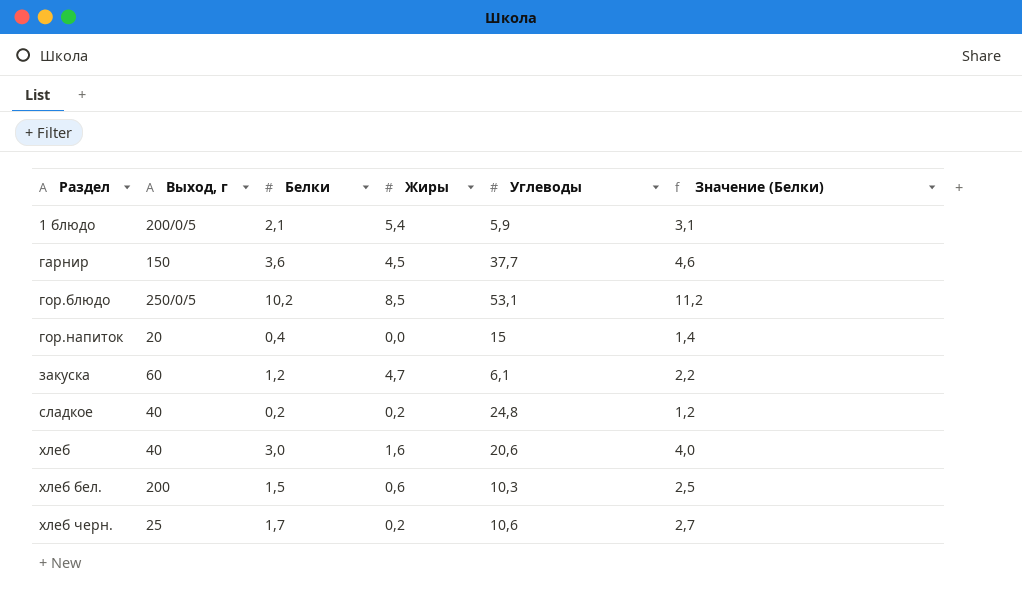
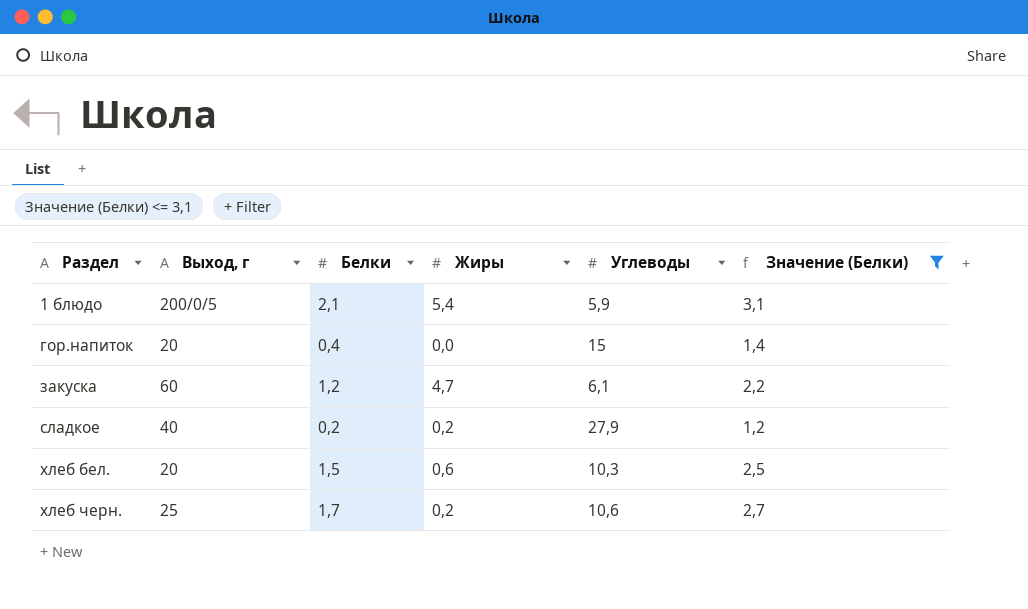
filter: none -> Значение (Белки) <= 3,1
сладкое | Углеводы: 24,8 -> 27,9
хлеб бел. | Выход, г: 200 -> 20

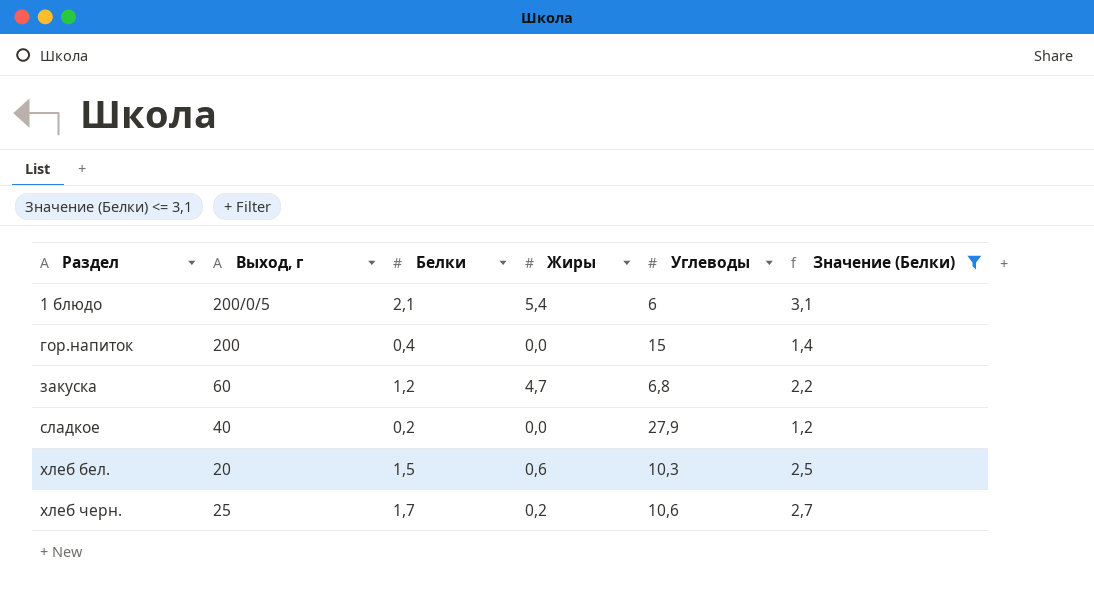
1 блюдо | Углеводы: 5,9 -> 6
гор.напиток | Выход, г: 20 -> 200
закуска | Углеводы: 6,1 -> 6,8
сладкое | Жиры: 0,2 -> 0,0

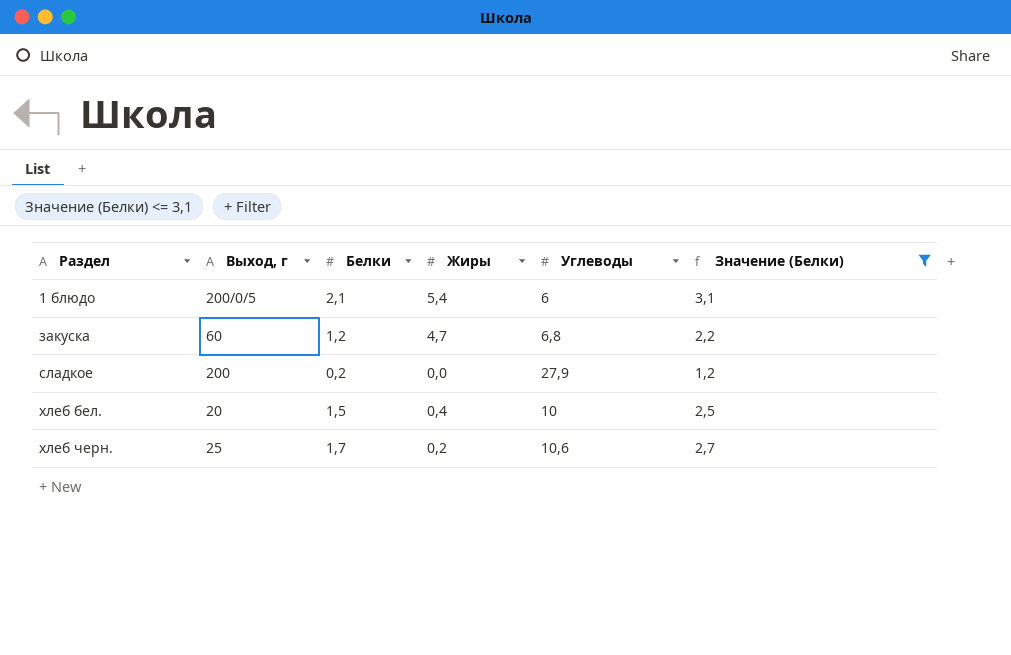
row гор.напиток: 200 | 0,4 | 0,0 | 15 | 1,4 -> none
сладкое | Выход, г: 40 -> 200
хлеб бел. | Жиры: 0,6 -> 0,4
хлеб бел. | Углеводы: 10,3 -> 10

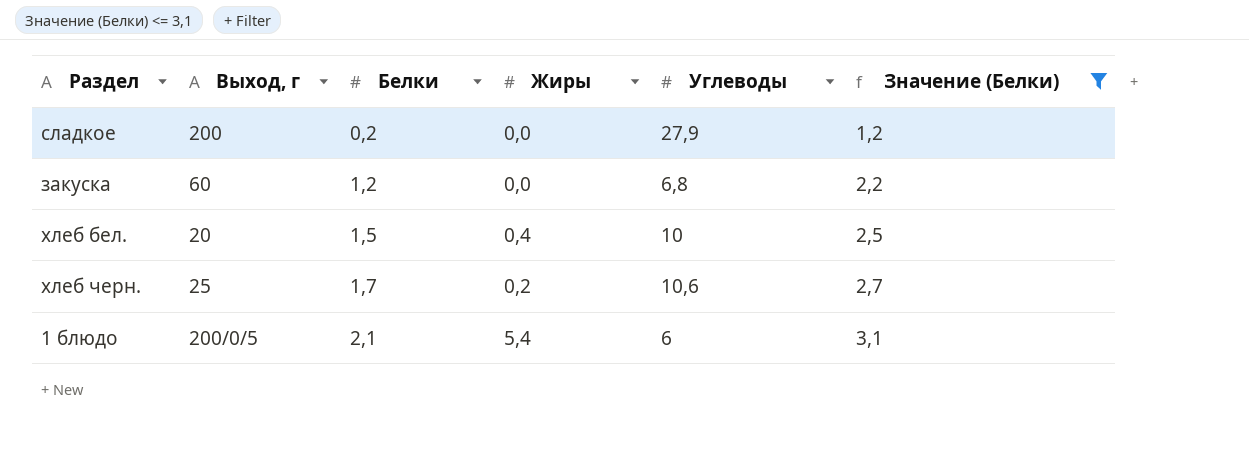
row order: Раздел ascending -> Белки ascending
закуска | Жиры: 4,7 -> 0,0

